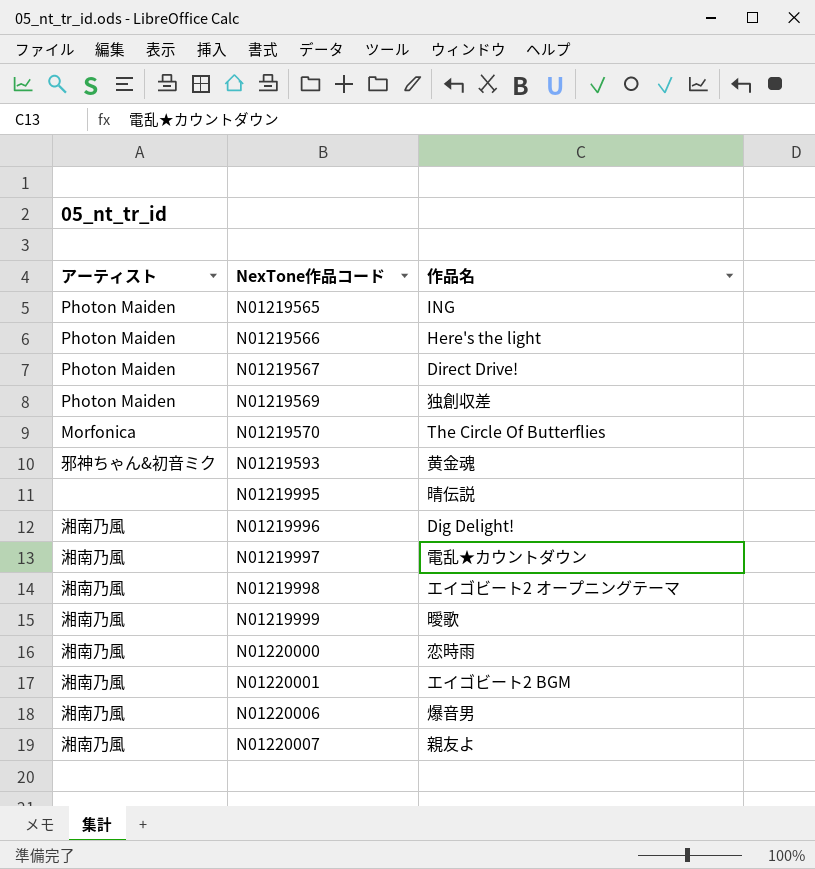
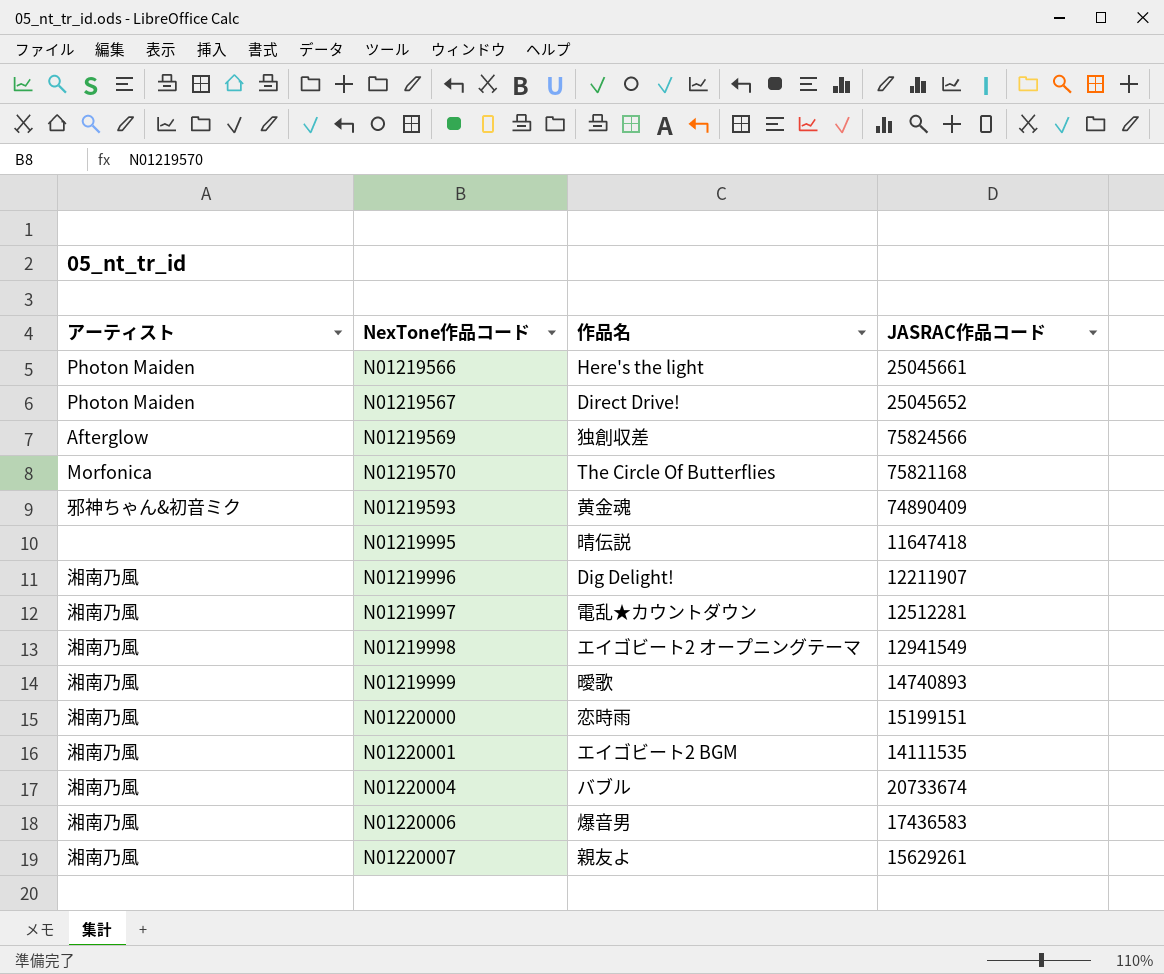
column JASRAC作品コード | position: none -> 4
row N01219565: Photon Maiden | ING -> none
N01219569 | アーティスト: Photon Maiden -> Afterglow
row N01220004: none -> 湘南乃風 | バブル | 20733674

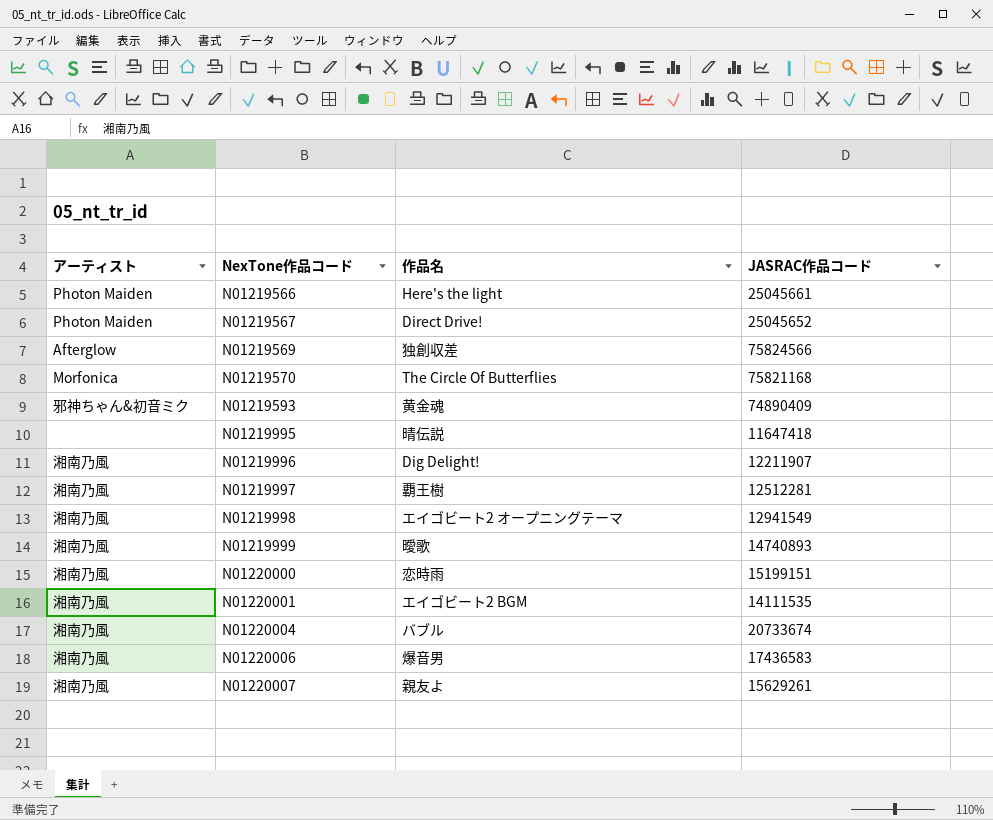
N01219997 | 作品名: 電乱★カウントダウン -> 覇王樹

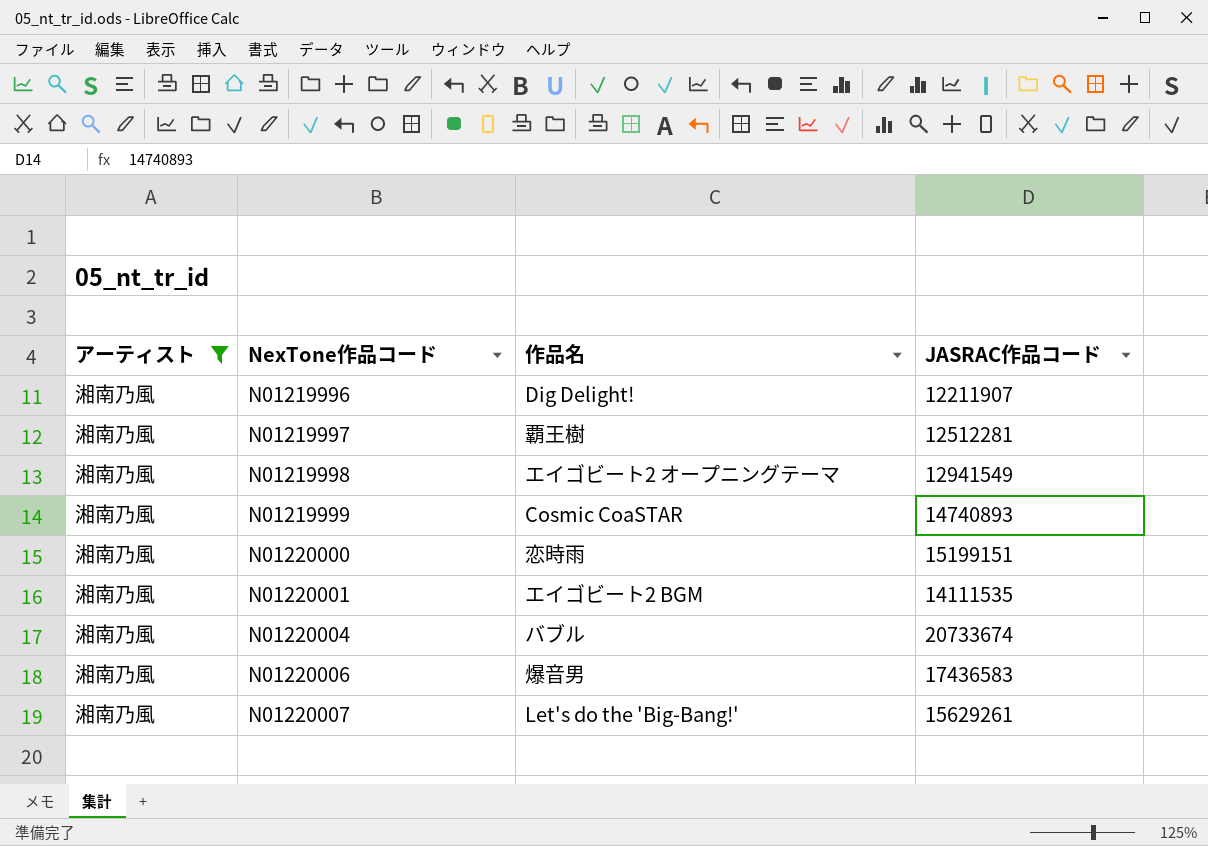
filter: none -> アーティスト = 湘南乃風
N01219999 | 作品名: 曖歌 -> Cosmic CoaSTAR
N01220007 | 作品名: 親友よ -> Let's do the 'Big-Bang!'

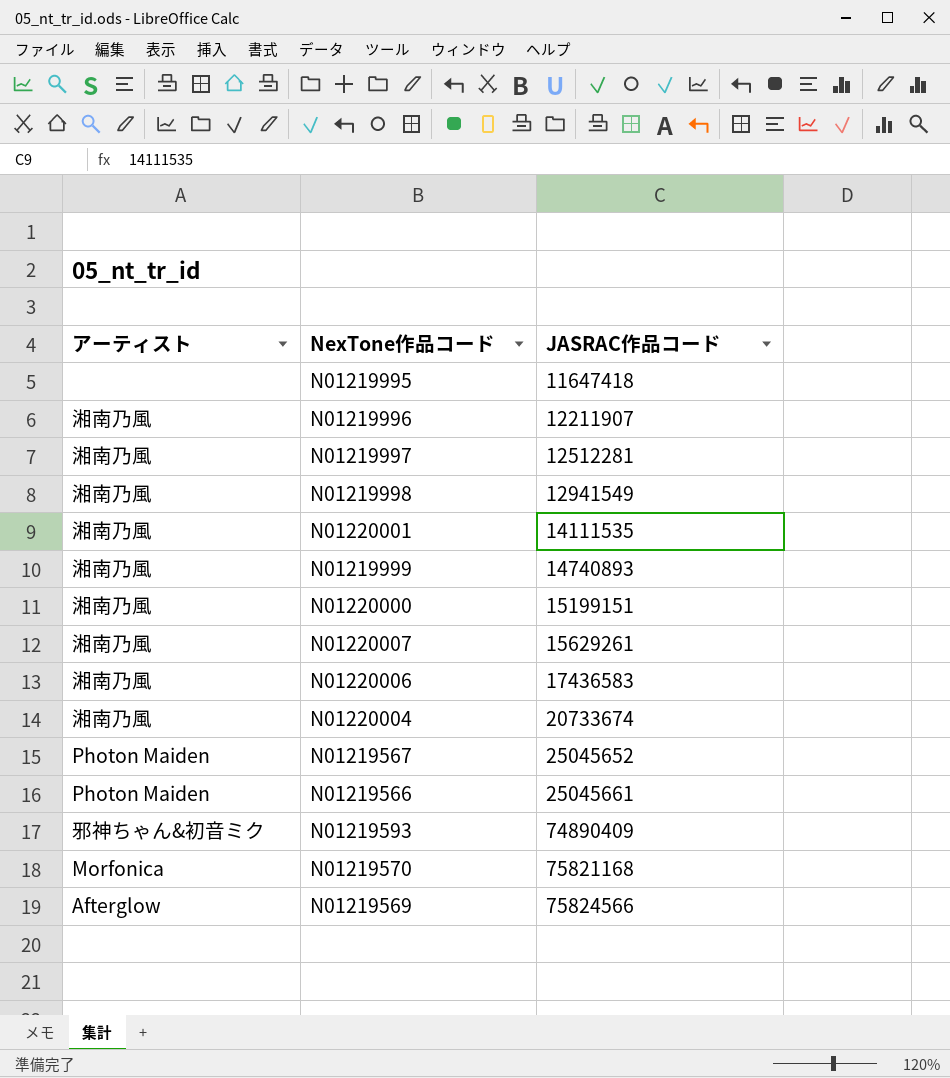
filter: アーティスト = 湘南乃風 -> none
row order: NexTone作品コード ascending -> JASRAC作品コード ascending
column 作品名 | position: 3 -> none

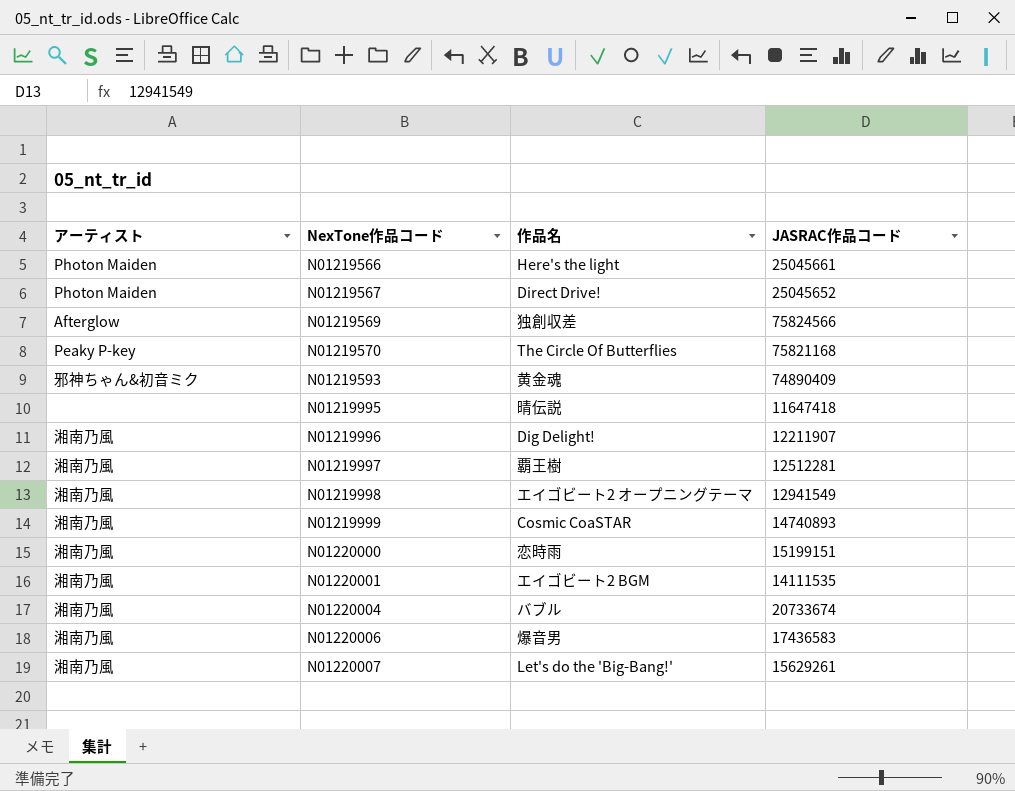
row order: JASRAC作品コード ascending -> NexTone作品コード ascending
column 作品名 | position: none -> 3
N01219570 | アーティスト: Morfonica -> Peaky P-key

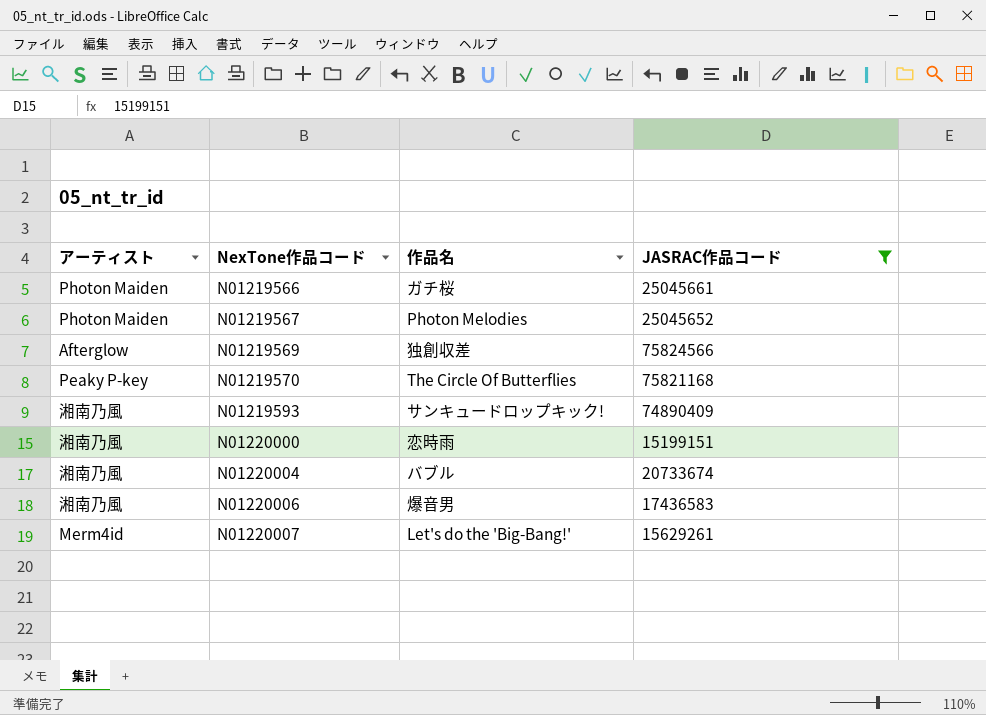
filter: none -> JASRAC作品コード >= 15199151
N01219566 | 作品名: Here's the light -> ガチ桜
N01219567 | 作品名: Direct Drive! -> Photon Melodies
N01219593 | アーティスト: 邪神ちゃん&初音ミク -> 湘南乃風
N01219593 | 作品名: 黄金魂 -> サンキュードロップキック!
N01220007 | アーティスト: 湘南乃風 -> Merm4id

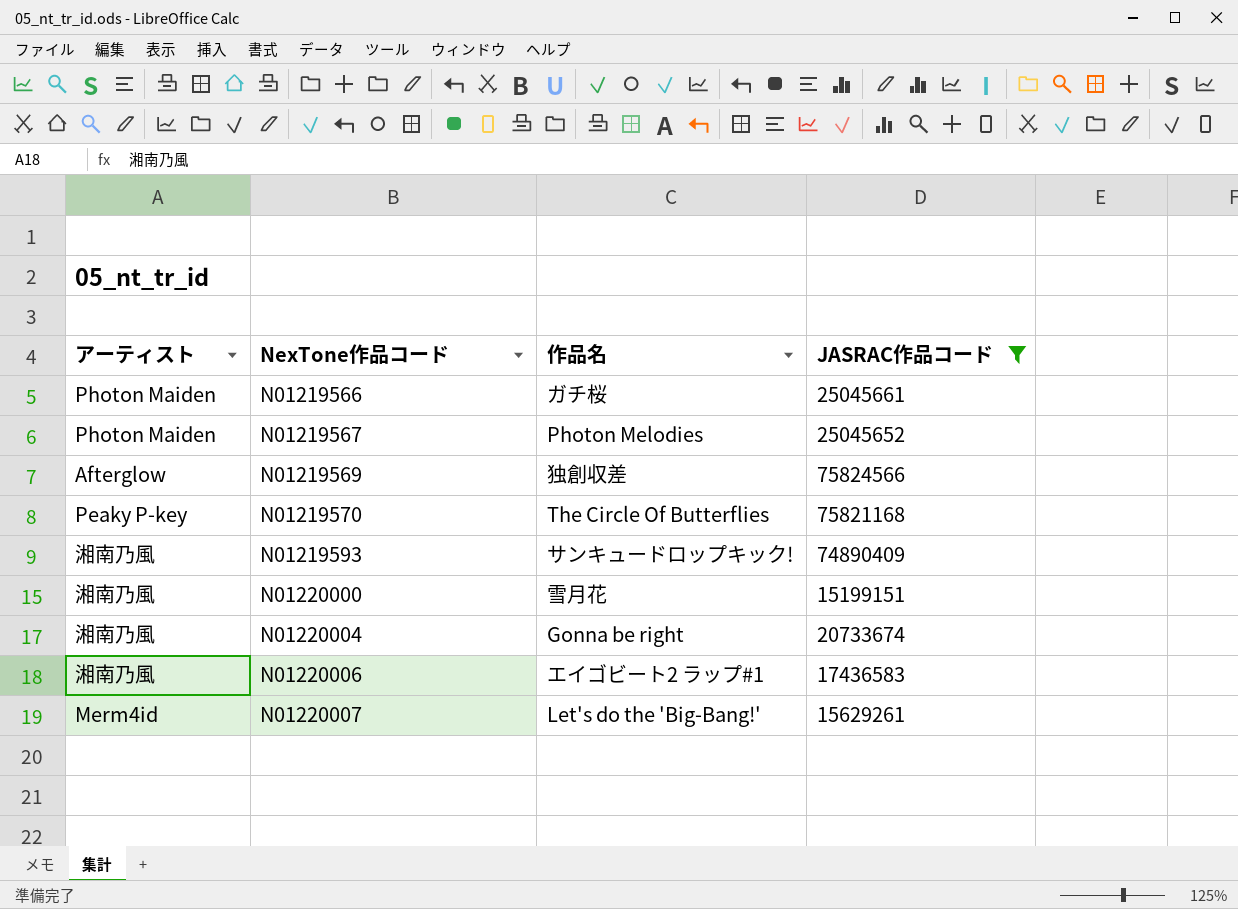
N01220000 | 作品名: 恋時雨 -> 雪月花
N01220004 | 作品名: バブル -> Gonna be right
N01220006 | 作品名: 爆音男 -> エイゴビート2 ラップ#1

